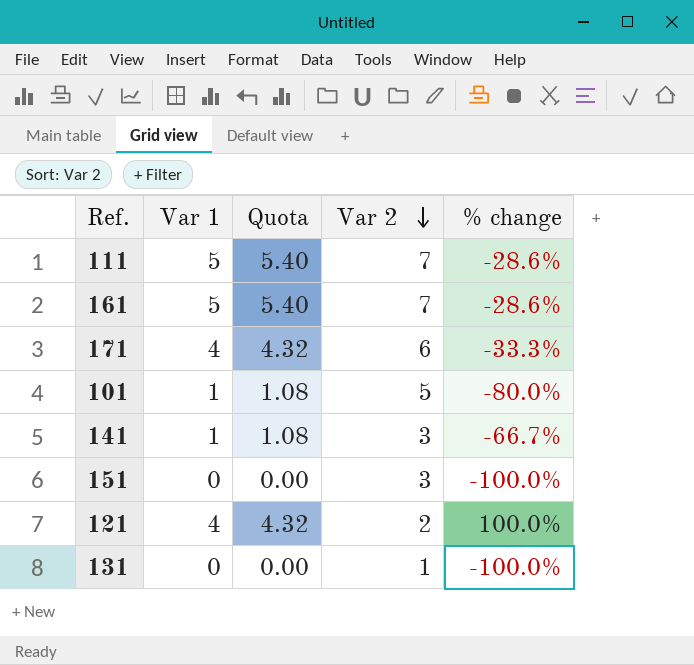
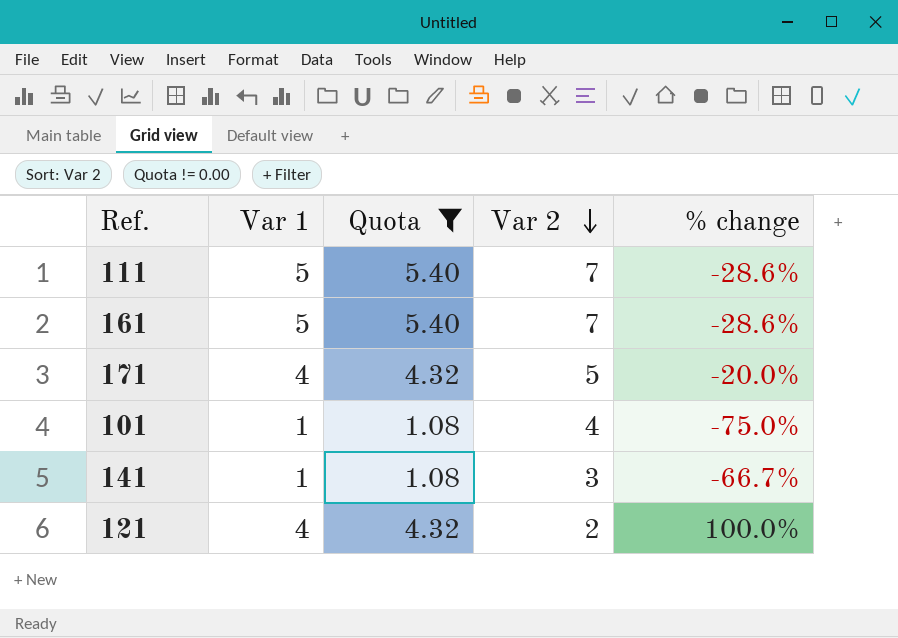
filter: none -> Quota != 0.00
171 | Var 2: 6 -> 5
171 | % change: -33.3% -> -20.0%
101 | Var 2: 5 -> 4
101 | % change: -80.0% -> -75.0%

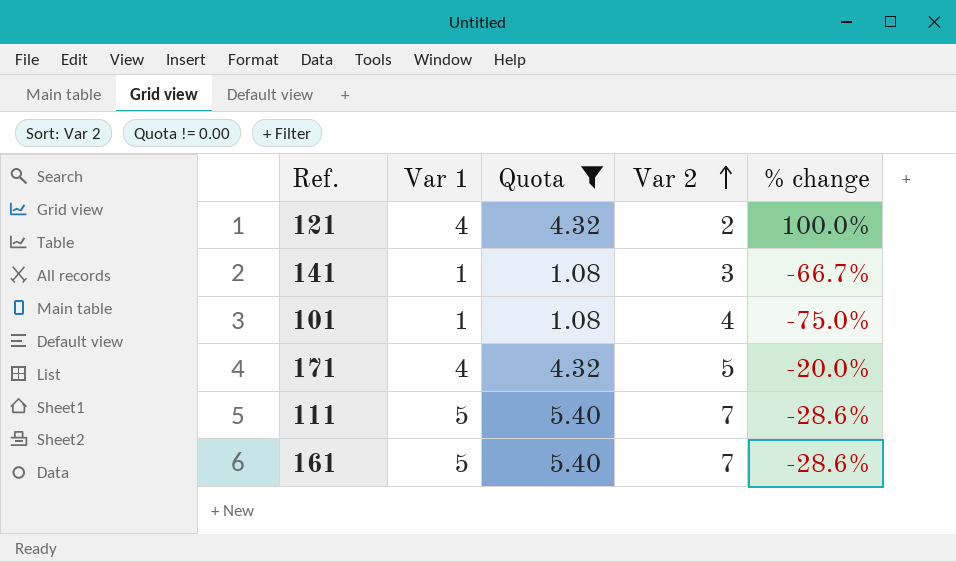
row order: Var 2 descending -> Var 2 ascending

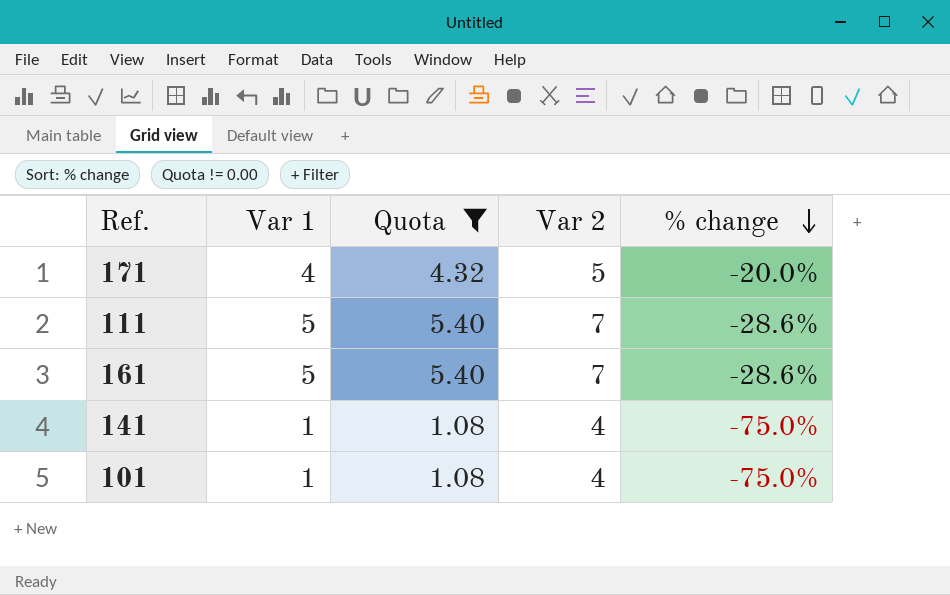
row order: Var 2 ascending -> % change descending
row 121: 4 | 4.32 | 2 | 100.0% -> none
141 | Var 2: 3 -> 4
141 | % change: -66.7% -> -75.0%

